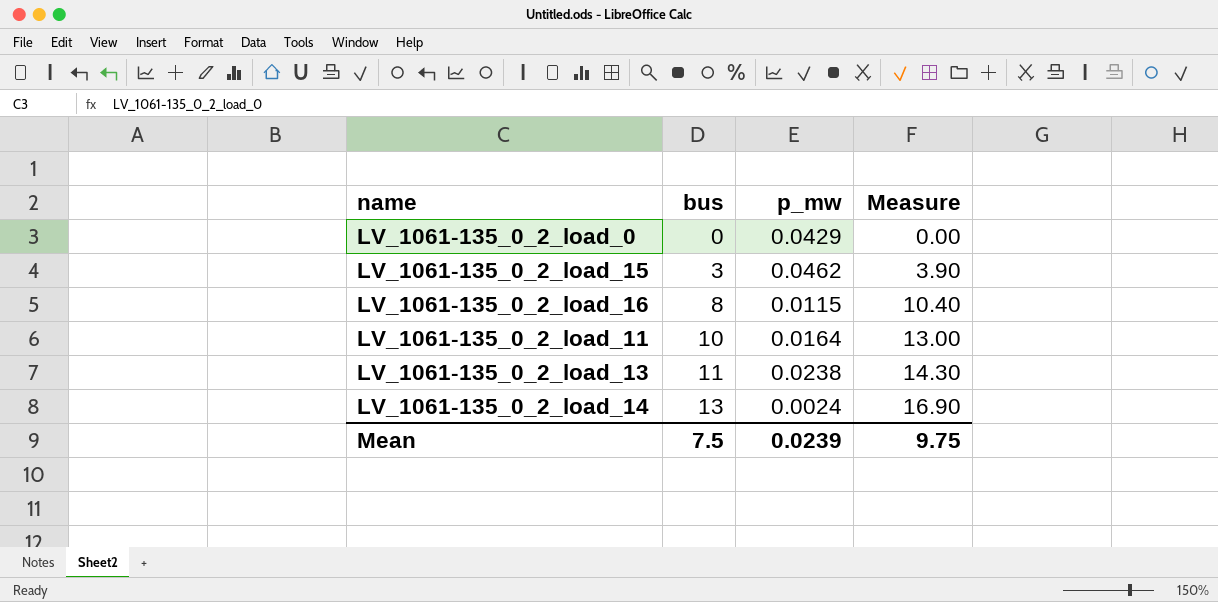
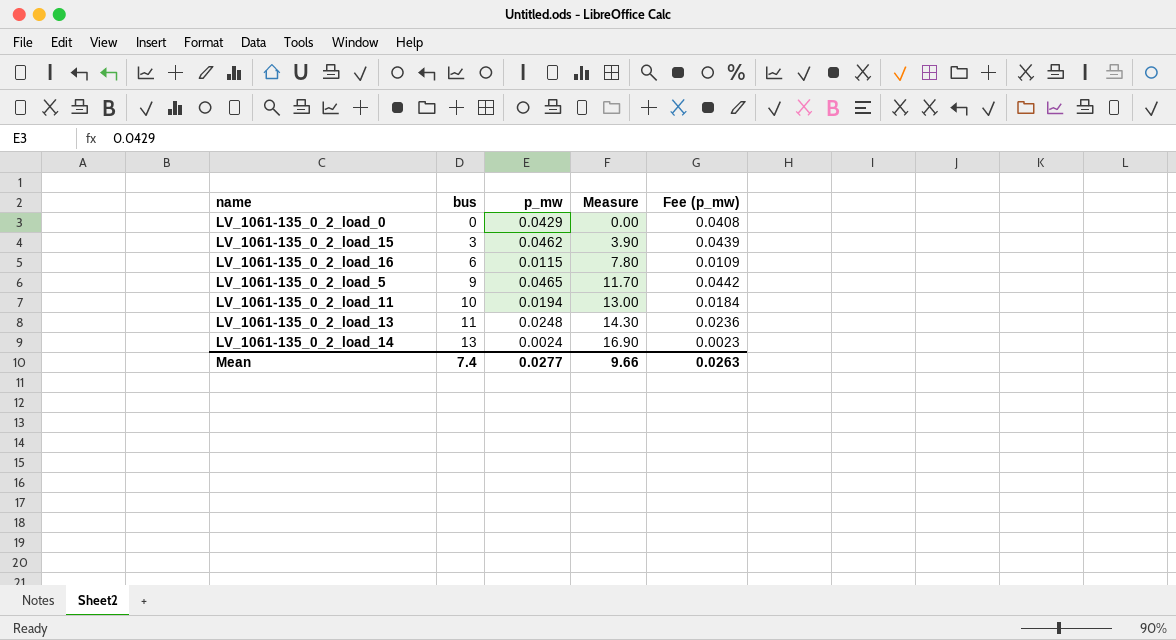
column Fee (p_mw) | formula: none -> [p_mw] * 0.95
LV_1061-135_0_2_load_16 | bus: 8 -> 6
LV_1061-135_0_2_load_16 | Measure: 10.40 -> 7.80
row LV_1061-135_0_2_load_5: none -> 9 | 0.0465 | 11.70 | 0.0442
LV_1061-135_0_2_load_11 | p_mw: 0.0164 -> 0.0194
LV_1061-135_0_2_load_13 | p_mw: 0.0238 -> 0.0248
Mean | bus: 7.5 -> 7.4
Mean | p_mw: 0.0239 -> 0.0277
Mean | Measure: 9.75 -> 9.66

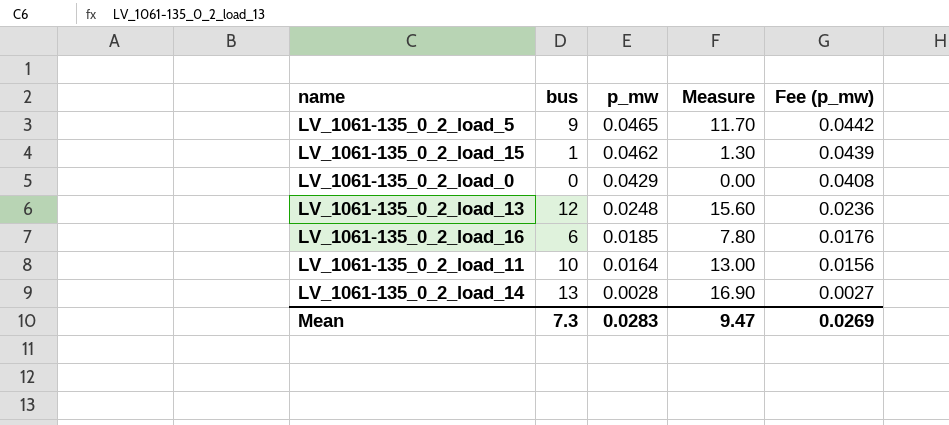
row order: bus ascending -> p_mw descending
LV_1061-135_0_2_load_15 | bus: 3 -> 1
LV_1061-135_0_2_load_15 | Measure: 3.90 -> 1.30
LV_1061-135_0_2_load_13 | bus: 11 -> 12
LV_1061-135_0_2_load_13 | Measure: 14.30 -> 15.60
LV_1061-135_0_2_load_16 | p_mw: 0.0115 -> 0.0185
LV_1061-135_0_2_load_16 | Fee (p_mw): 0.0109 -> 0.0176
LV_1061-135_0_2_load_11 | p_mw: 0.0194 -> 0.0164
LV_1061-135_0_2_load_11 | Fee (p_mw): 0.0184 -> 0.0156
LV_1061-135_0_2_load_14 | p_mw: 0.0024 -> 0.0028
LV_1061-135_0_2_load_14 | Fee (p_mw): 0.0023 -> 0.0027
Mean | bus: 7.4 -> 7.3
Mean | p_mw: 0.0277 -> 0.0283
Mean | Measure: 9.66 -> 9.47
Mean | Fee (p_mw): 0.0263 -> 0.0269

